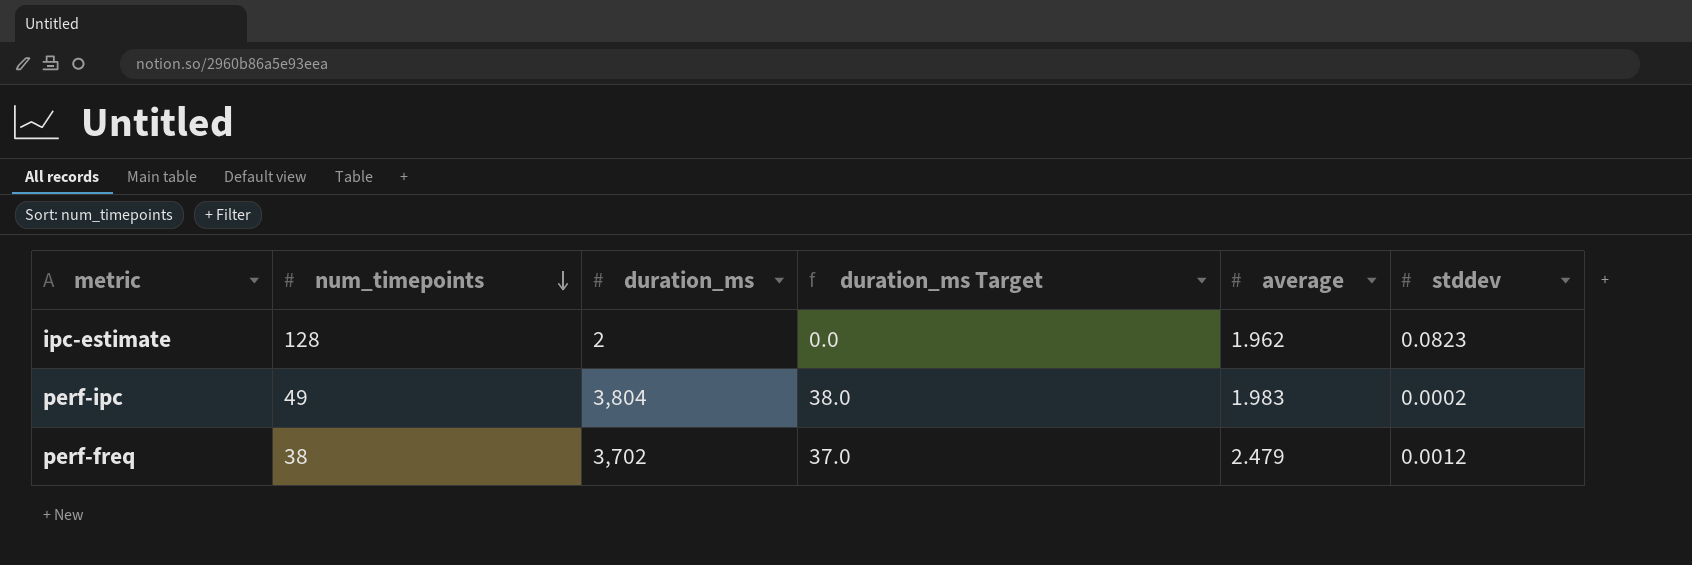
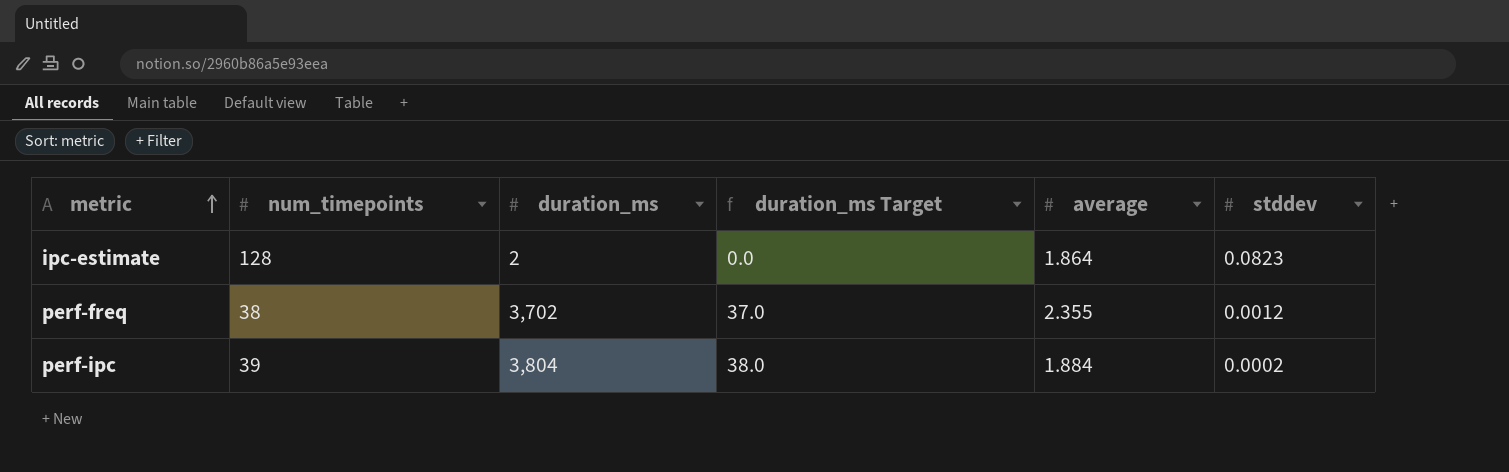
row order: num_timepoints descending -> metric ascending
ipc-estimate | average: 1.962 -> 1.864
perf-freq | average: 2.479 -> 2.355
perf-ipc | num_timepoints: 49 -> 39
perf-ipc | average: 1.983 -> 1.884

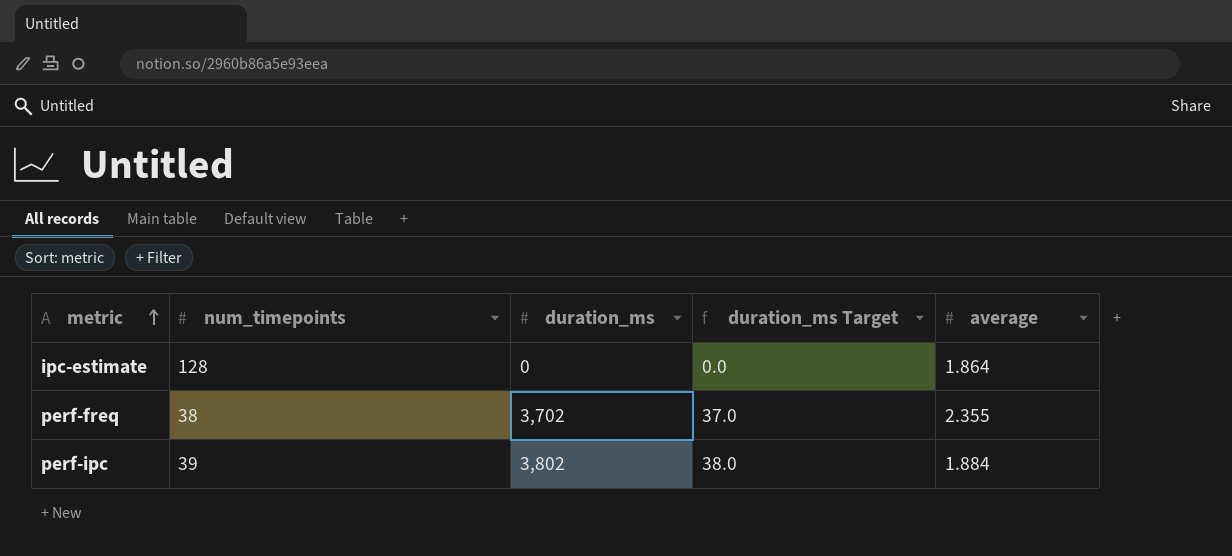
column stddev | position: 6 -> none
ipc-estimate | duration_ms: 2 -> 0
perf-ipc | duration_ms: 3,804 -> 3,802

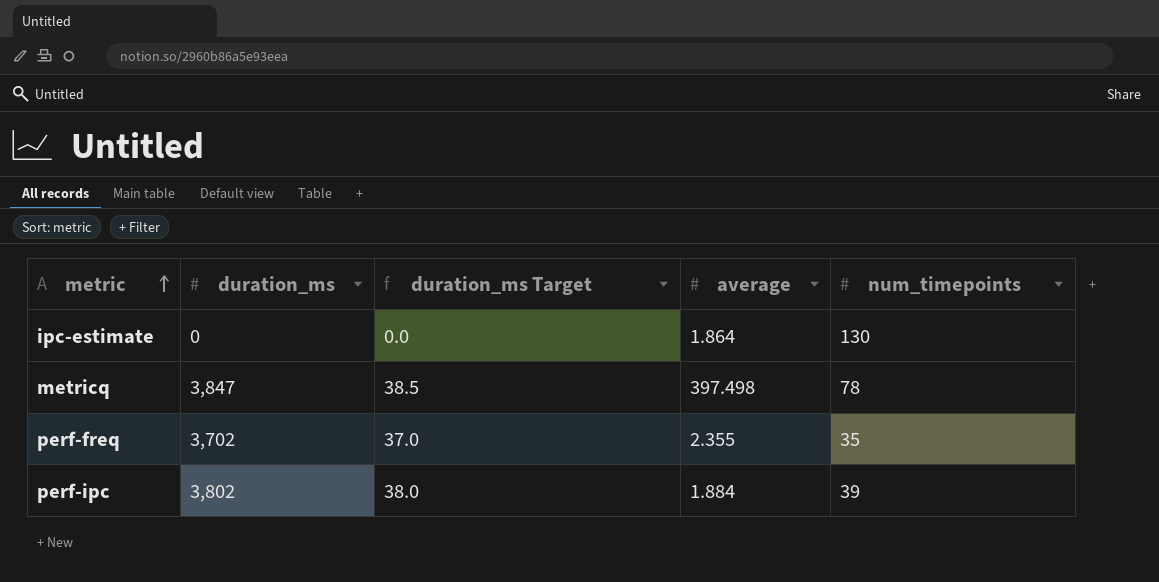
column num_timepoints | position: 2 -> 5
ipc-estimate | num_timepoints: 128 -> 130
row metricq: none -> 3,847 | 38.5 | 397.498 | 78
perf-freq | num_timepoints: 38 -> 35

